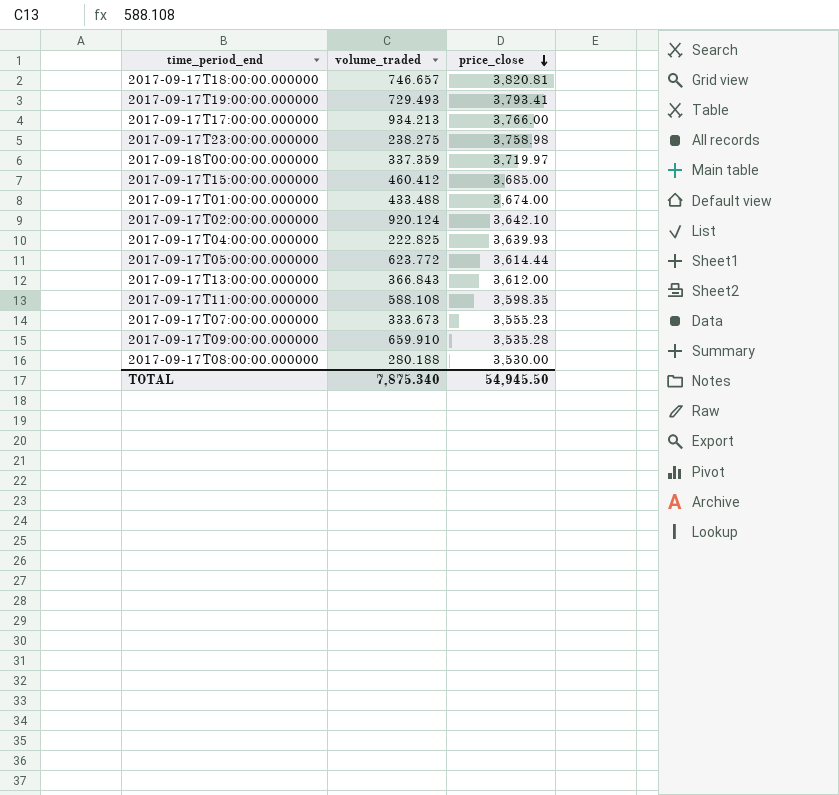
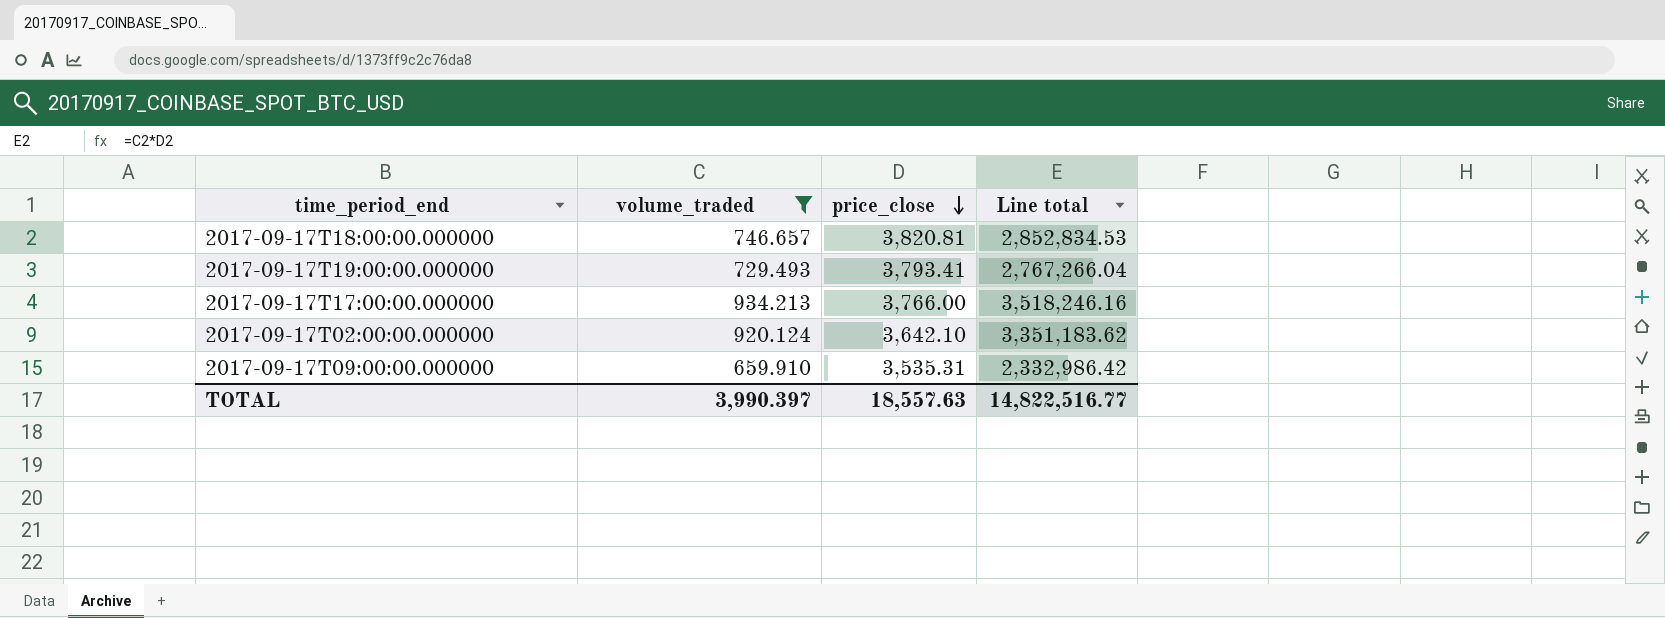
filter: none -> volume_traded >= 659.910
column Line total | formula: none -> [volume_traded] * [price_close]
2017-09-17T09:00:00.000000 | price_close: 3,535.28 -> 3,535.31
TOTAL | volume_traded: 7,875.340 -> 3,990.397
TOTAL | price_close: 54,945.50 -> 18,557.63

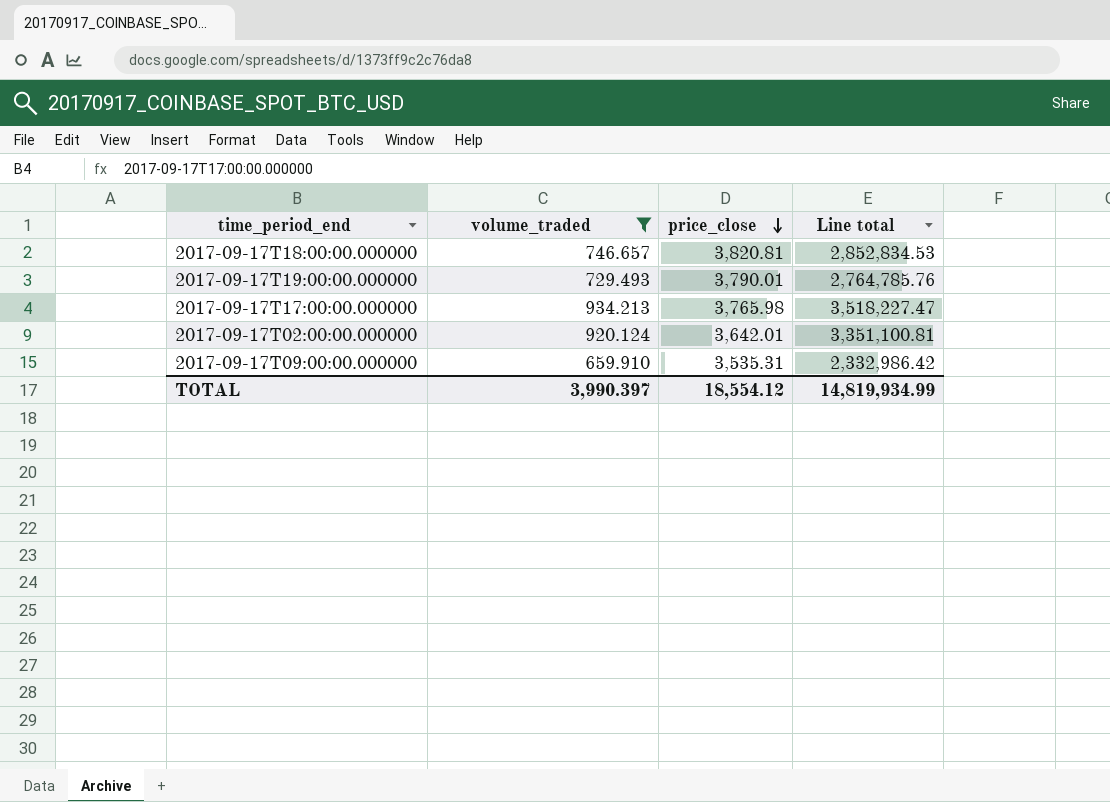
2017-09-17T19:00:00.000000 | price_close: 3,793.41 -> 3,790.01
2017-09-17T19:00:00.000000 | Line total: 2,767,266.04 -> 2,764,785.76
2017-09-17T17:00:00.000000 | price_close: 3,766.00 -> 3,765.98
2017-09-17T17:00:00.000000 | Line total: 3,518,246.16 -> 3,518,227.47
2017-09-17T02:00:00.000000 | price_close: 3,642.10 -> 3,642.01
2017-09-17T02:00:00.000000 | Line total: 3,351,183.62 -> 3,351,100.81
TOTAL | price_close: 18,557.63 -> 18,554.12
TOTAL | Line total: 14,822,516.77 -> 14,819,934.99

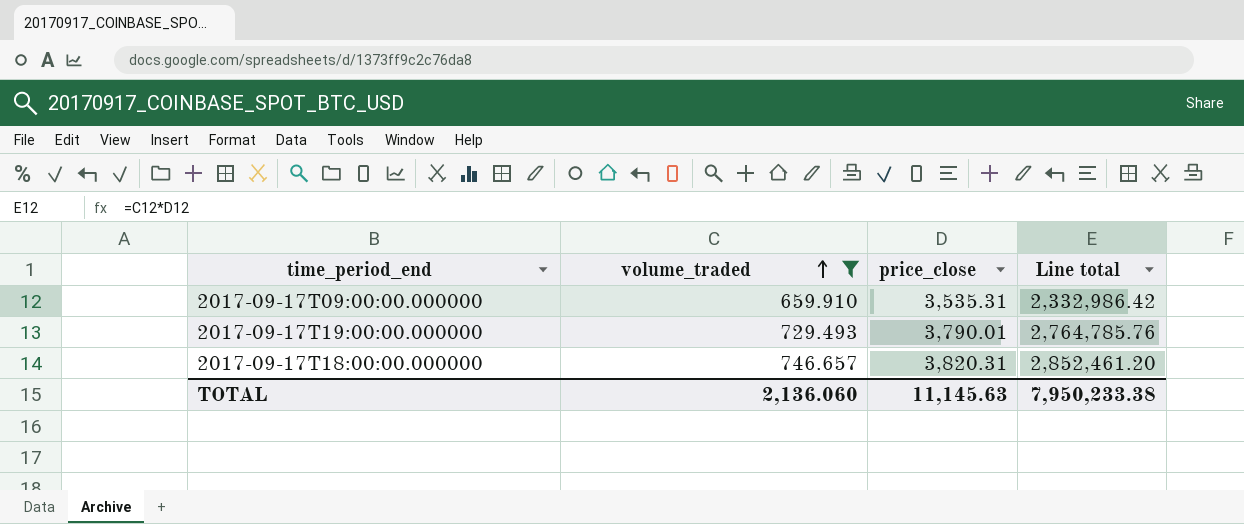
row order: price_close descending -> volume_traded ascending
row 2017-09-17T17:00:00.000000: 934.213 | 3,765.98 | 3,518,227.47 -> none
row 2017-09-17T02:00:00.000000: 920.124 | 3,642.01 | 3,351,100.81 -> none
2017-09-17T18:00:00.000000 | price_close: 3,820.81 -> 3,820.31
2017-09-17T18:00:00.000000 | Line total: 2,852,834.53 -> 2,852,461.20
TOTAL | volume_traded: 3,990.397 -> 2,136.060
TOTAL | price_close: 18,554.12 -> 11,145.63
TOTAL | Line total: 14,819,934.99 -> 7,950,233.38

